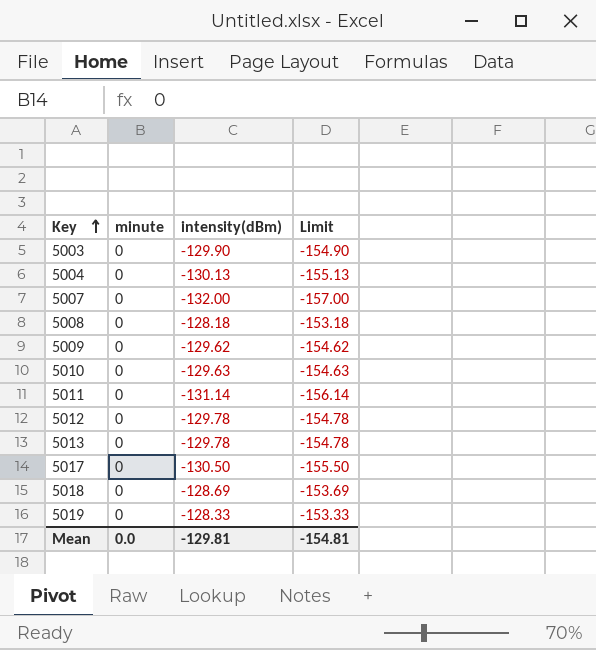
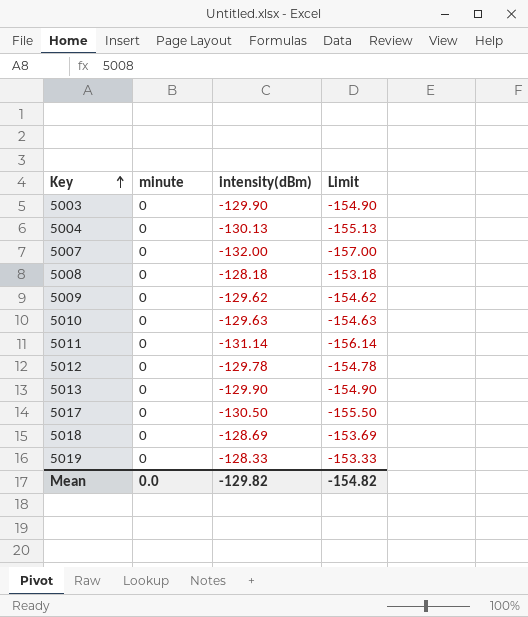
5013 | intensity(dBm): -129.78 -> -129.90
5013 | Limit: -154.78 -> -154.90
Mean | intensity(dBm): -129.81 -> -129.82
Mean | Limit: -154.81 -> -154.82

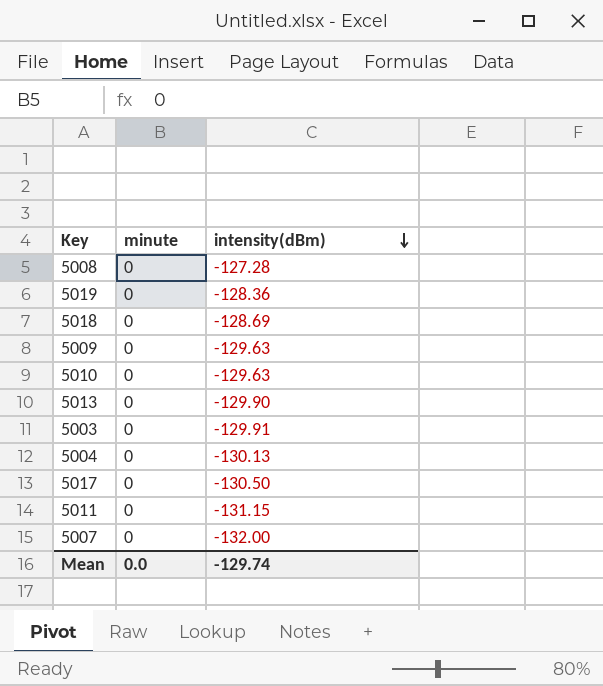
row order: Key ascending -> intensity(dBm) descending
column Limit | formula: [intensity(dBm)] - 25 -> none
row 5012: 0 | -129.78 | -154.78 -> none
5008 | intensity(dBm): -128.18 -> -127.28
5019 | intensity(dBm): -128.33 -> -128.36
5009 | intensity(dBm): -129.62 -> -129.63
5003 | intensity(dBm): -129.90 -> -129.91
5011 | intensity(dBm): -131.14 -> -131.15
Mean | intensity(dBm): -129.82 -> -129.74

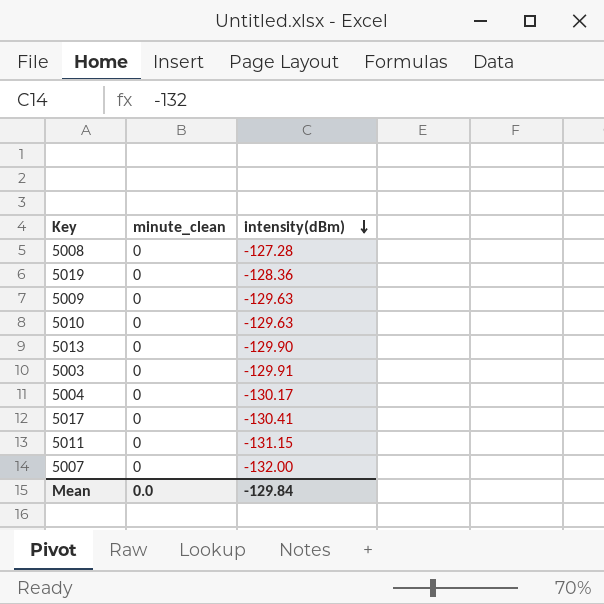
column name: minute -> minute_clean
row 5018: 0 | -128.69 -> none
5004 | intensity(dBm): -130.13 -> -130.17
5017 | intensity(dBm): -130.50 -> -130.41
Mean | intensity(dBm): -129.74 -> -129.84

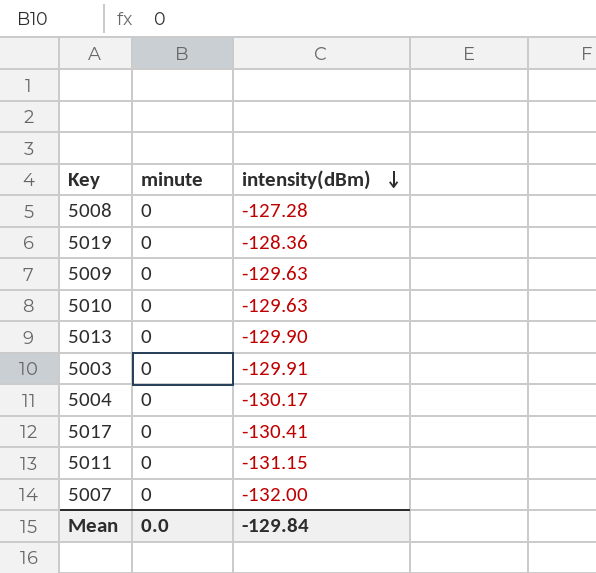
column name: minute_clean -> minute

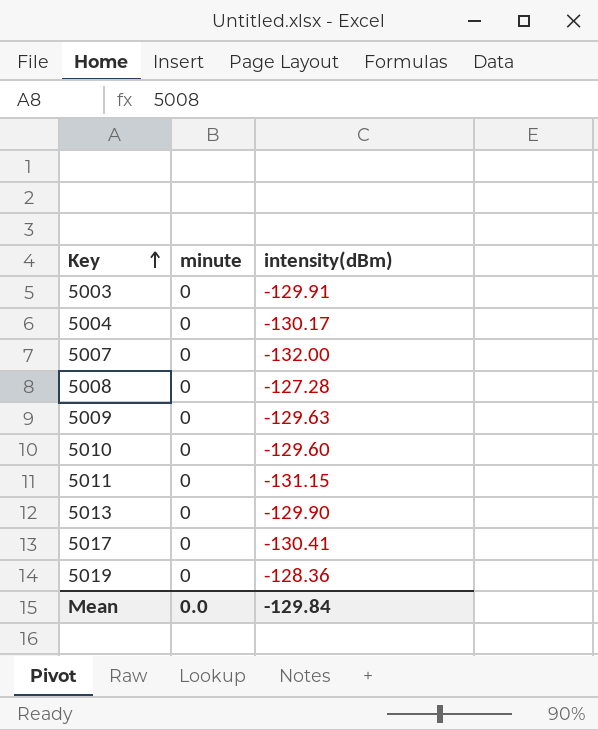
row order: intensity(dBm) descending -> Key ascending
5010 | intensity(dBm): -129.63 -> -129.60

